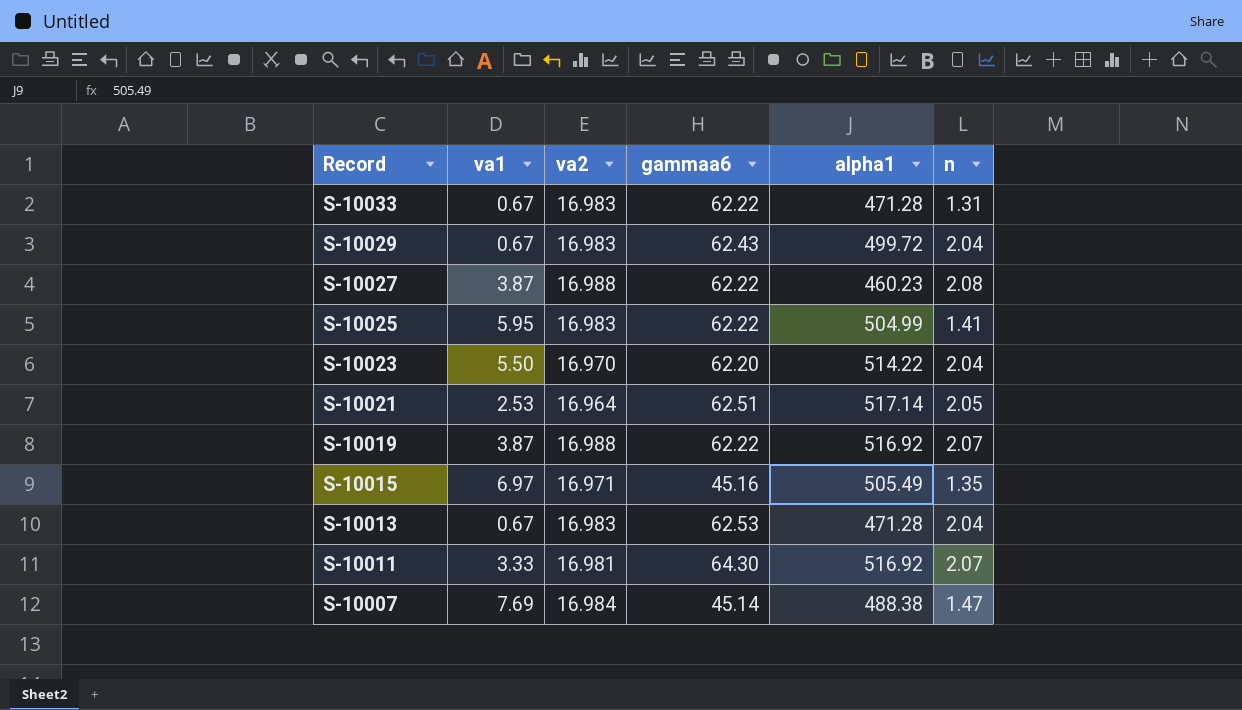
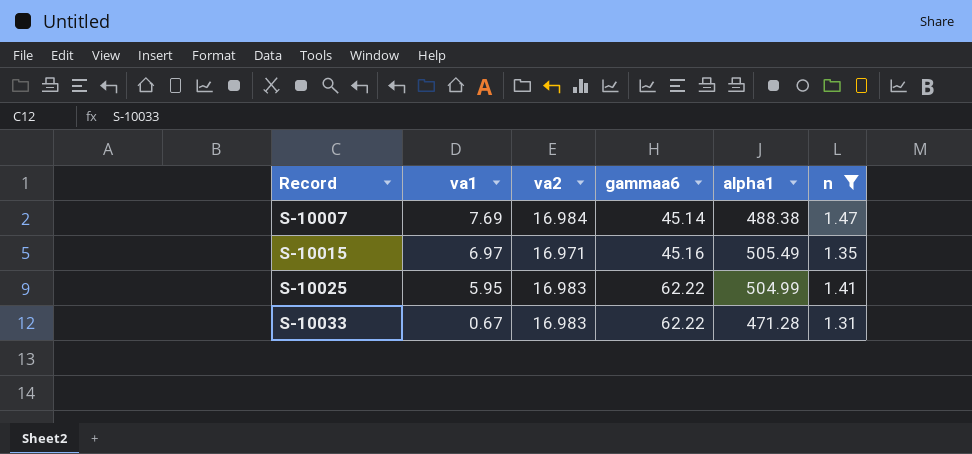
filter: none -> n <= 1.47
row order: Record descending -> Record ascending

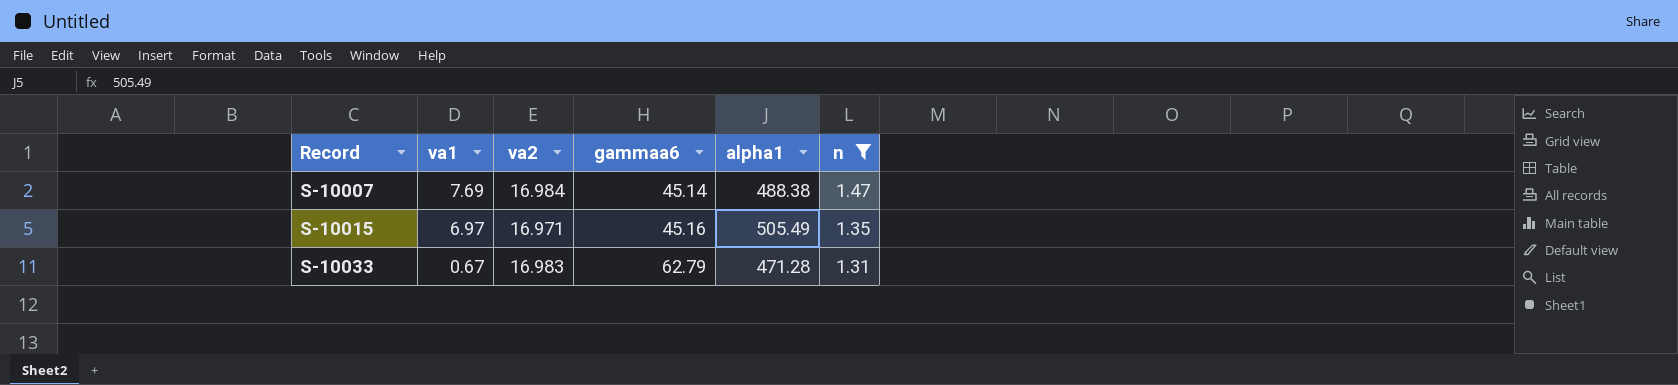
row S-10025: 5.95 | 16.983 | 62.22 | 504.99 | 1.41 -> none
S-10033 | gammaa6: 62.22 -> 62.79

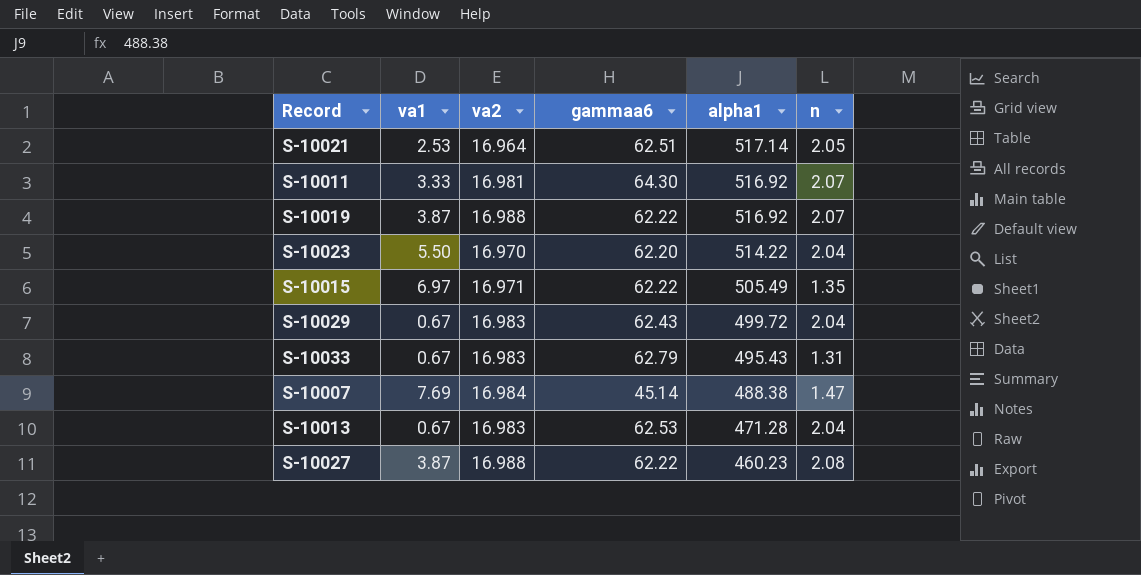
filter: n <= 1.47 -> none
row order: Record ascending -> alpha1 descending
S-10015 | gammaa6: 45.16 -> 62.22
S-10033 | alpha1: 471.28 -> 495.43

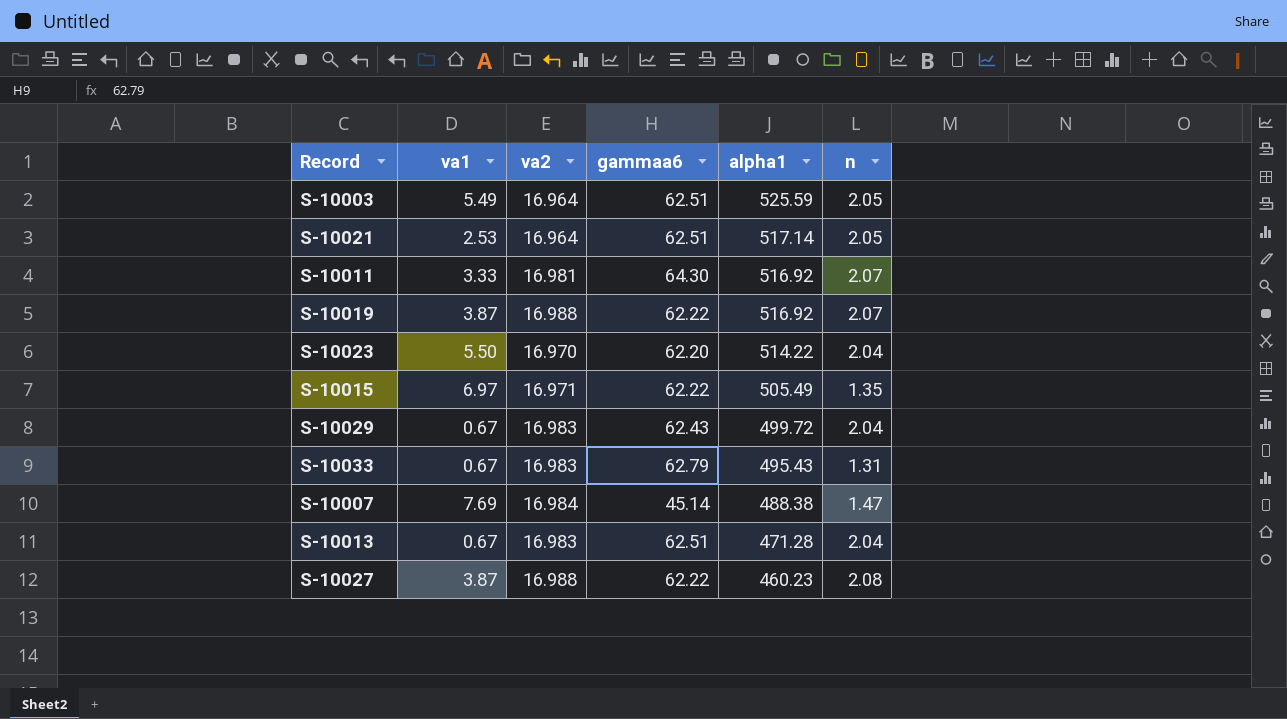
row S-10003: none -> 5.49 | 16.964 | 62.51 | 525.59 | 2.05
S-10013 | gammaa6: 62.53 -> 62.51

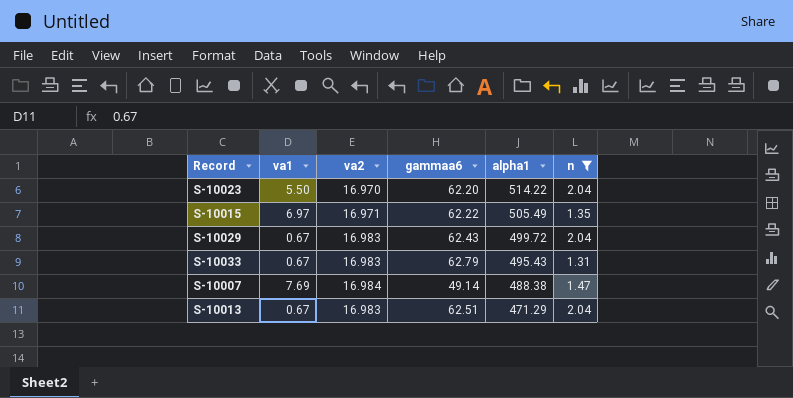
filter: none -> n <= 2.04
S-10007 | gammaa6: 45.14 -> 49.14
S-10013 | alpha1: 471.28 -> 471.29

